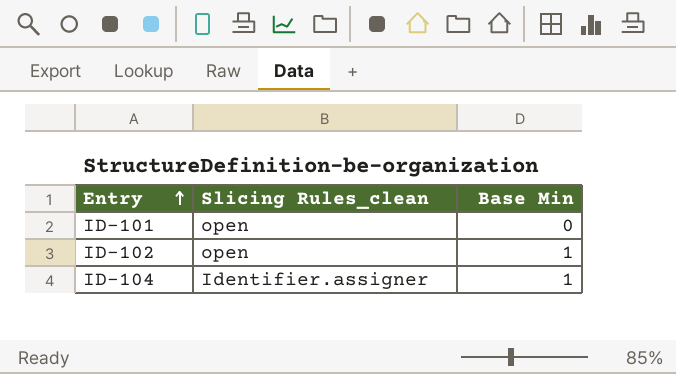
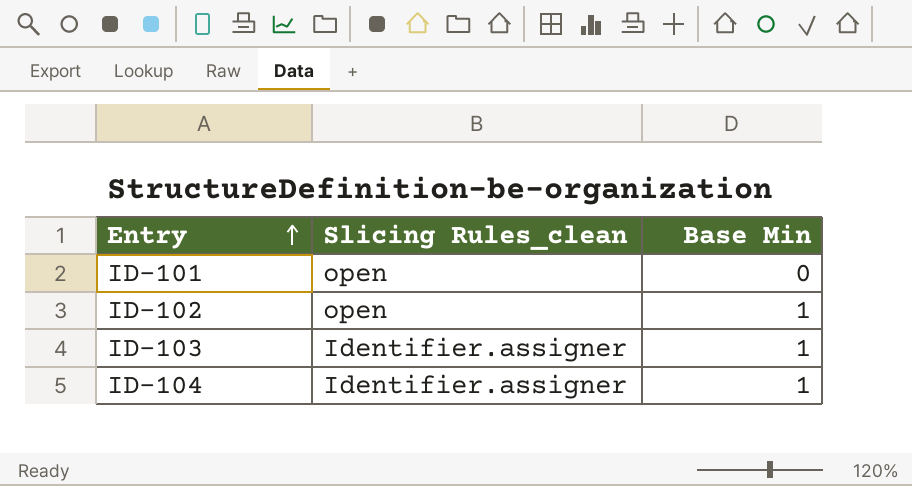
row ID-103: none -> Identifier.assigner | 1

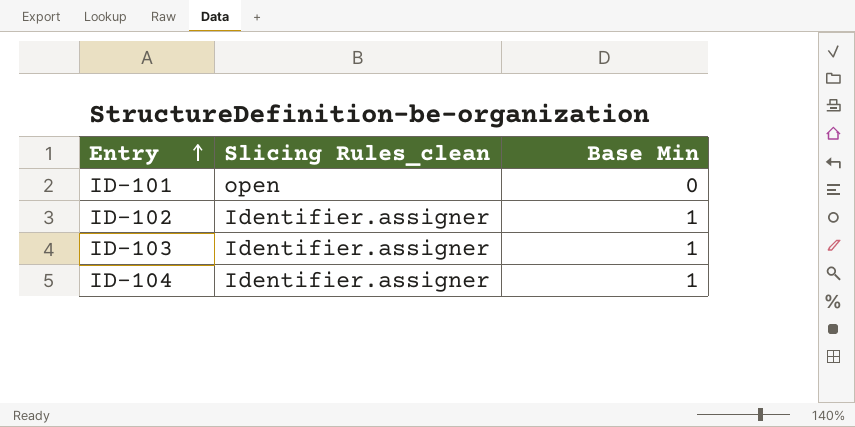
ID-102 | Slicing Rules_clean: open -> Identifier.assigner

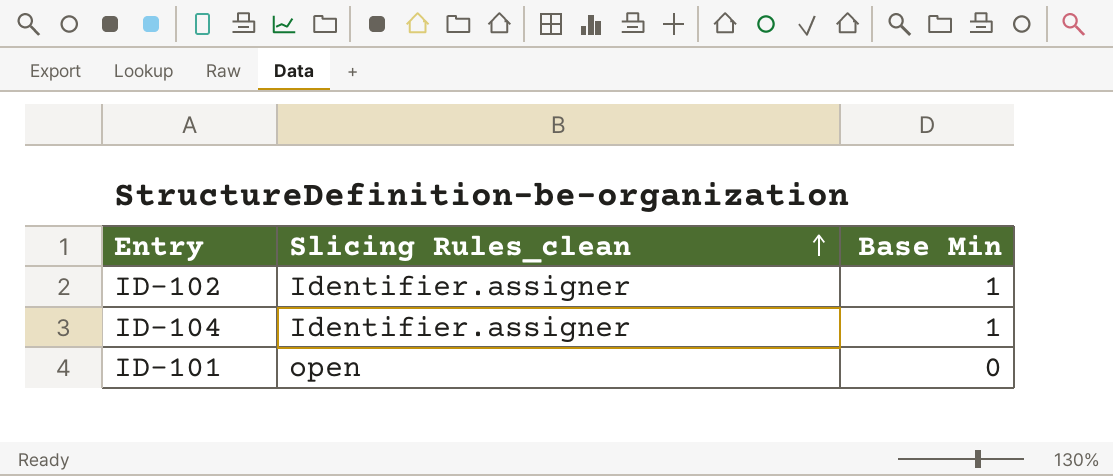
row order: Entry ascending -> Slicing Rules_clean ascending
row ID-103: Identifier.assigner | 1 -> none

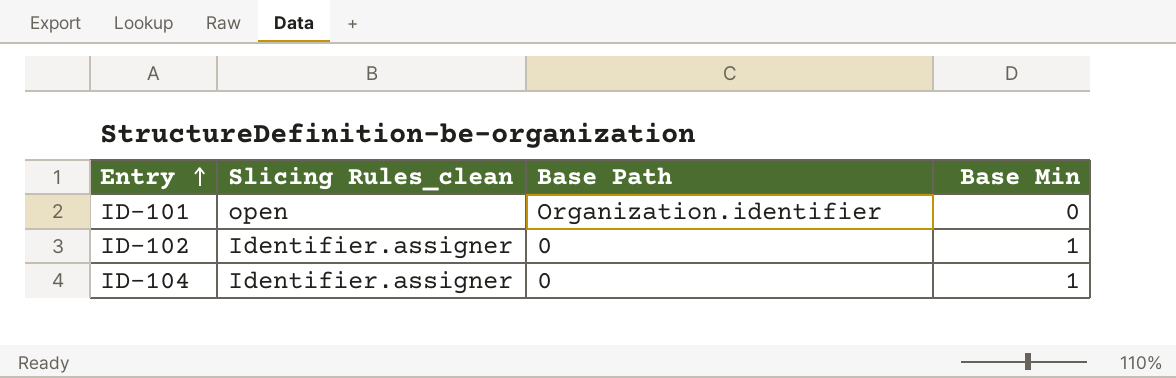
row order: Slicing Rules_clean ascending -> Entry ascending
column Base Path | position: none -> 3

